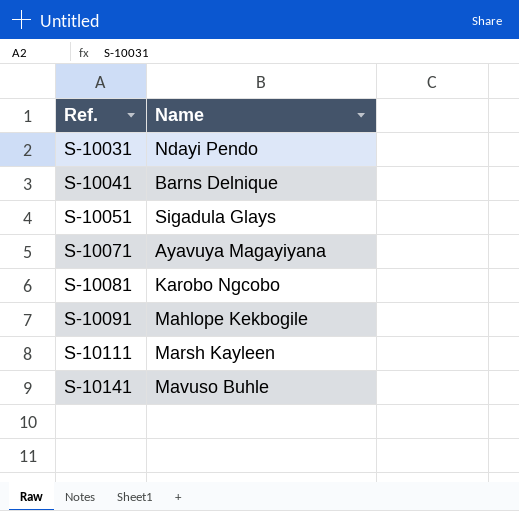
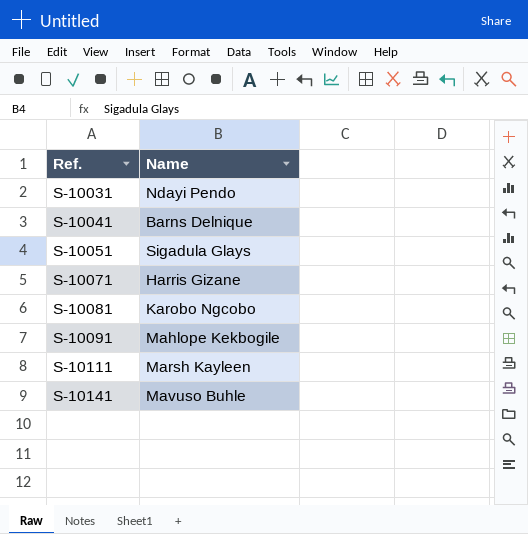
S-10071 | Name: Ayavuya Magayiyana -> Harris Gizane

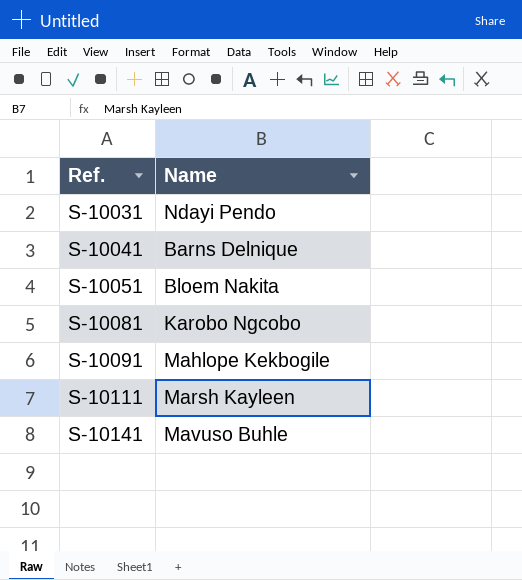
row S-10071: Harris Gizane -> none
S-10051 | Name: Sigadula Glays -> Bloem Nakita

